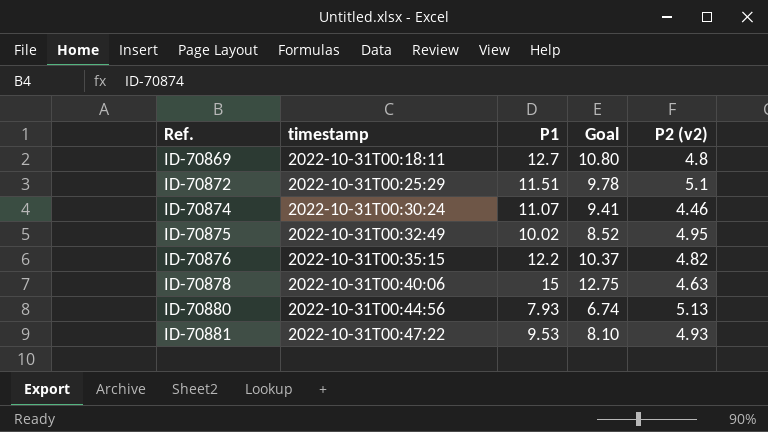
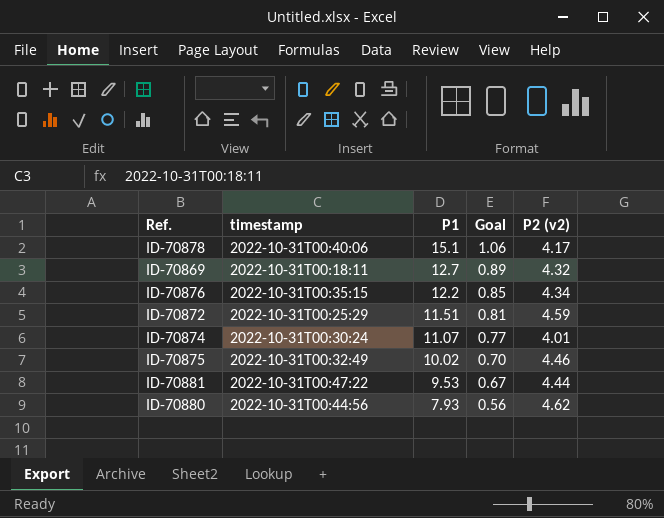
row order: Ref. ascending -> P1 descending
column Goal | formula: [P1] * 0.85 -> [P1] * 0.07
ID-70878 | P1: 15 -> 15.1
ID-70878 | P2 (v2): 4.63 -> 4.17
ID-70869 | P2 (v2): 4.8 -> 4.32
ID-70876 | P2 (v2): 4.82 -> 4.34
ID-70872 | P2 (v2): 5.1 -> 4.59
ID-70874 | P2 (v2): 4.46 -> 4.01
ID-70875 | P2 (v2): 4.95 -> 4.46
ID-70881 | P2 (v2): 4.93 -> 4.44
ID-70880 | P2 (v2): 5.13 -> 4.62

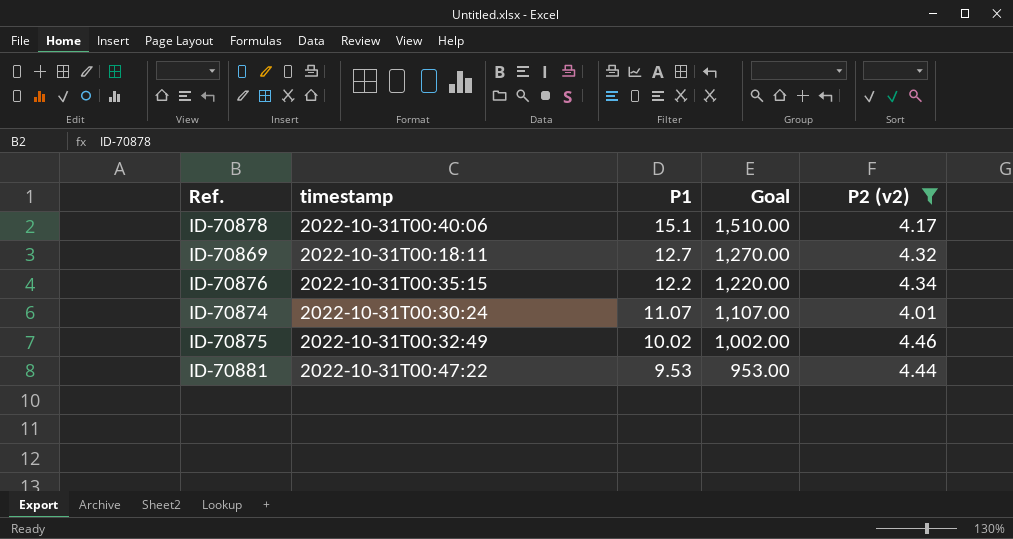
filter: none -> P2 (v2) <= 4.46
column Goal | formula: [P1] * 0.07 -> [P1] * 100

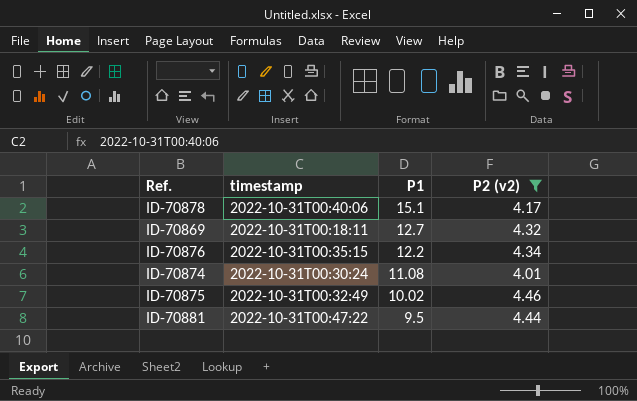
column Goal | formula: [P1] * 100 -> none
ID-70874 | P1: 11.07 -> 11.08
ID-70881 | P1: 9.53 -> 9.5

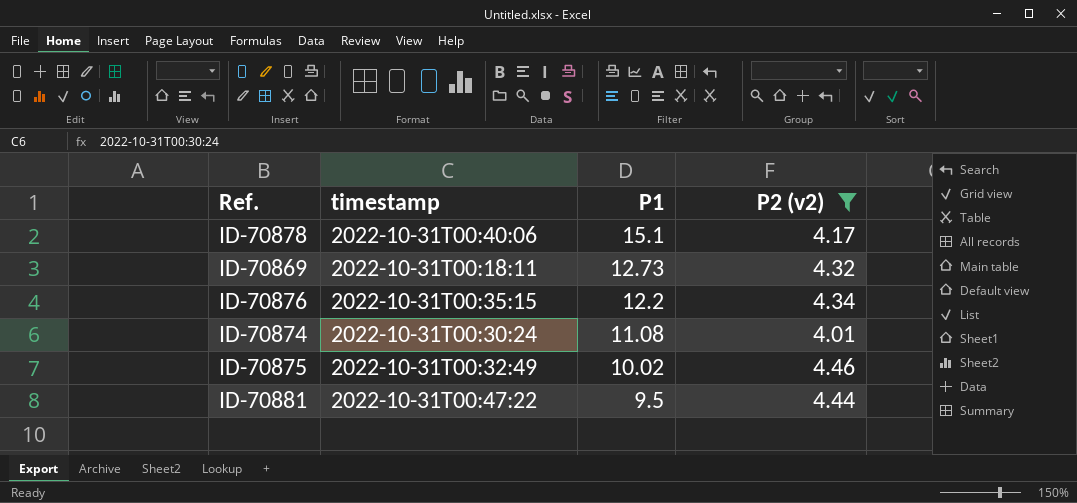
ID-70869 | P1: 12.7 -> 12.73

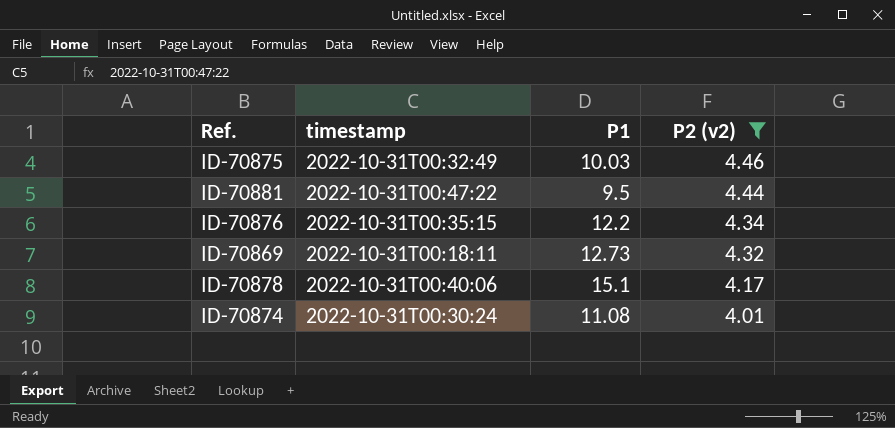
row order: P1 descending -> P2 (v2) descending
ID-70875 | P1: 10.02 -> 10.03

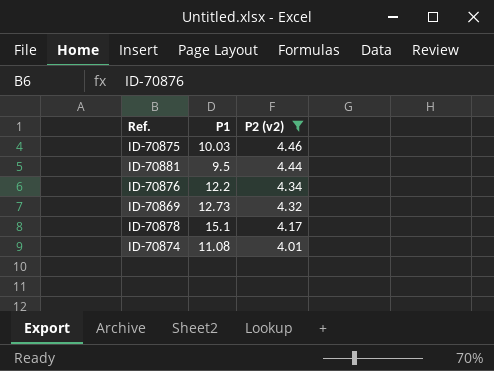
column timestamp | position: 2 -> none

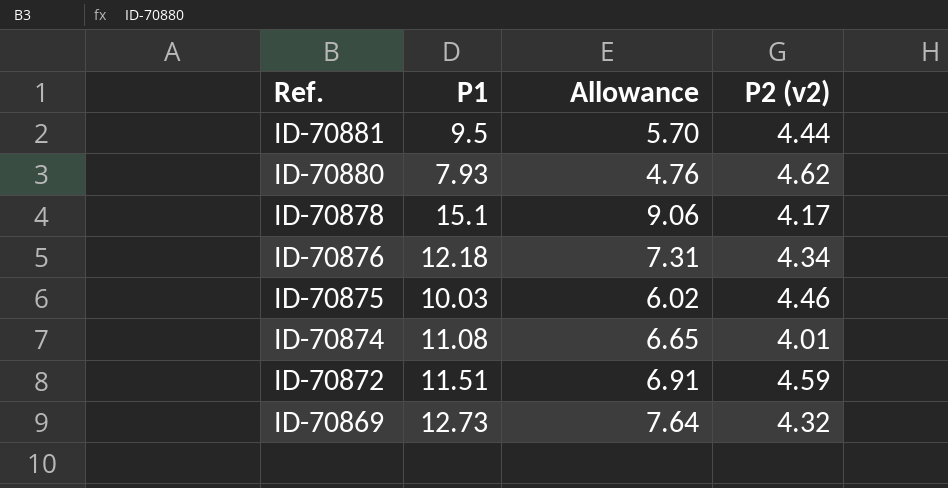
filter: P2 (v2) <= 4.46 -> none
row order: P2 (v2) descending -> Ref. descending
column Allowance | formula: none -> [P1] * 0.6
ID-70876 | P1: 12.2 -> 12.18

